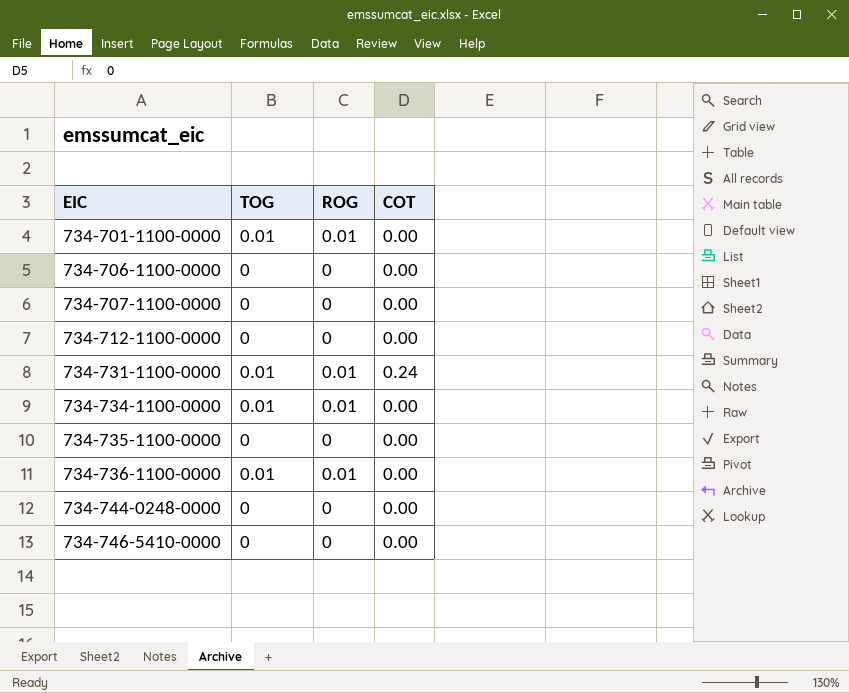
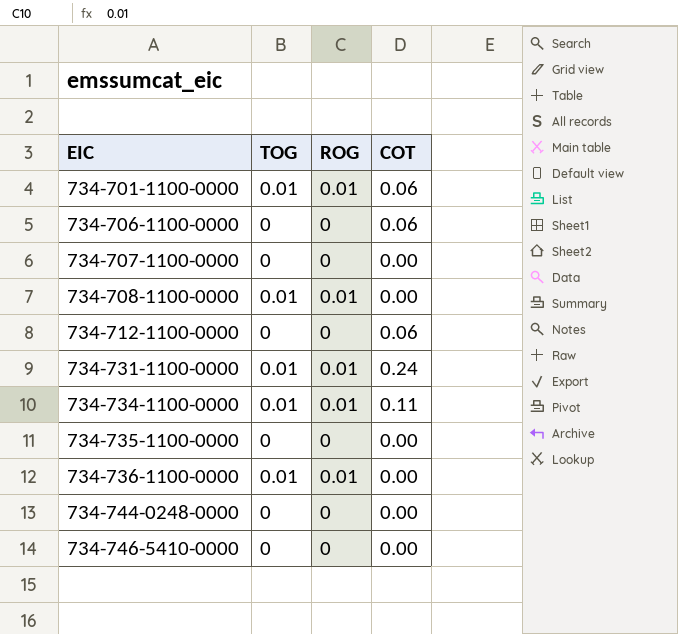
734-701-1100-0000 | COT: 0.00 -> 0.06
734-706-1100-0000 | COT: 0.00 -> 0.06
row 734-708-1100-0000: none -> 0.01 | 0.01 | 0.00
734-712-1100-0000 | COT: 0.00 -> 0.06
734-734-1100-0000 | COT: 0.00 -> 0.11

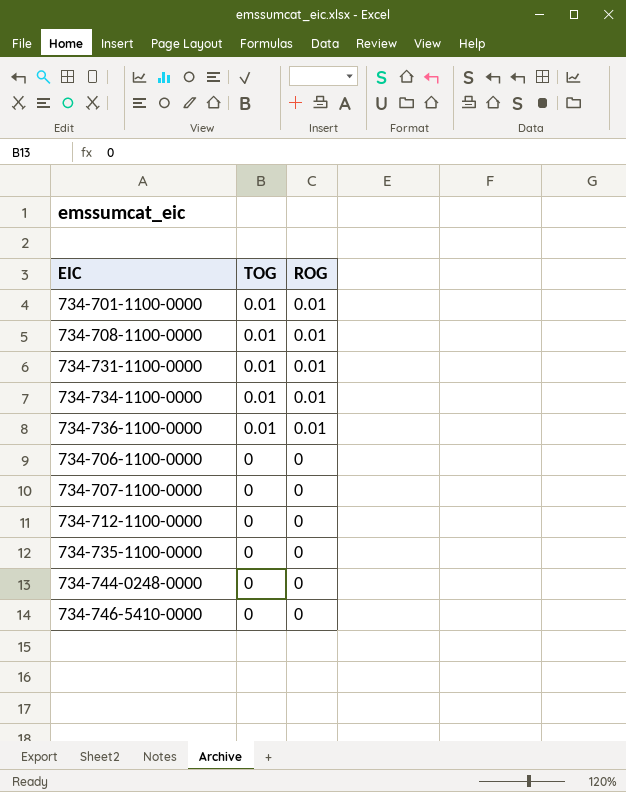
row order: EIC ascending -> TOG descending
column COT | position: 4 -> none

